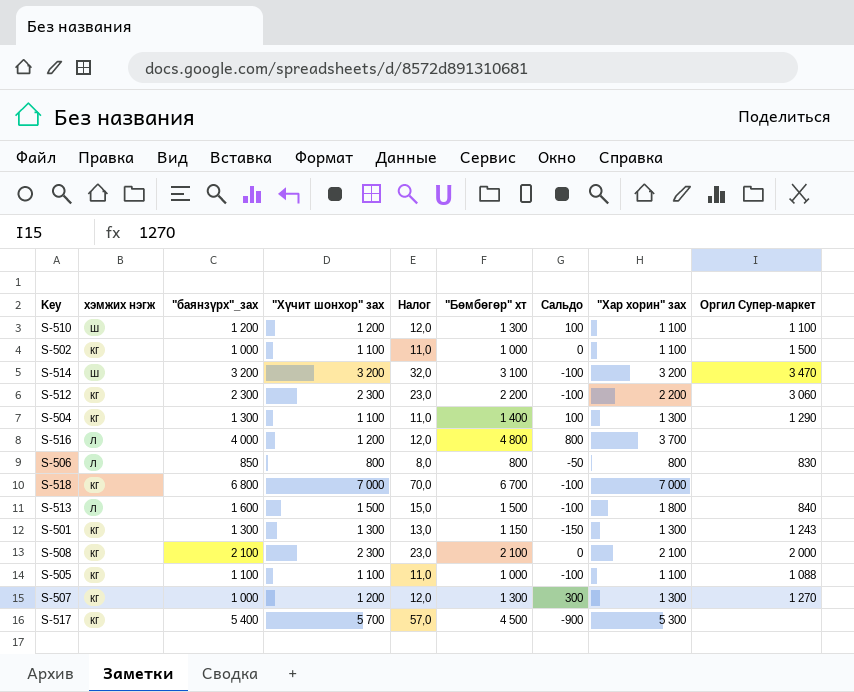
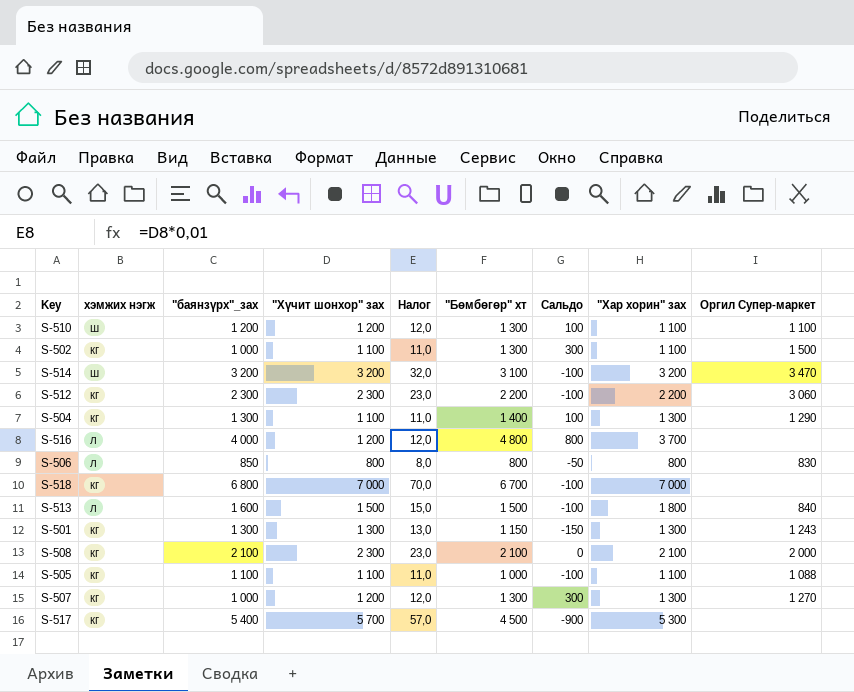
S-502 | "Бөмбөгөр" хт: 1 000 -> 1 300
S-502 | Сальдо: 0 -> 300

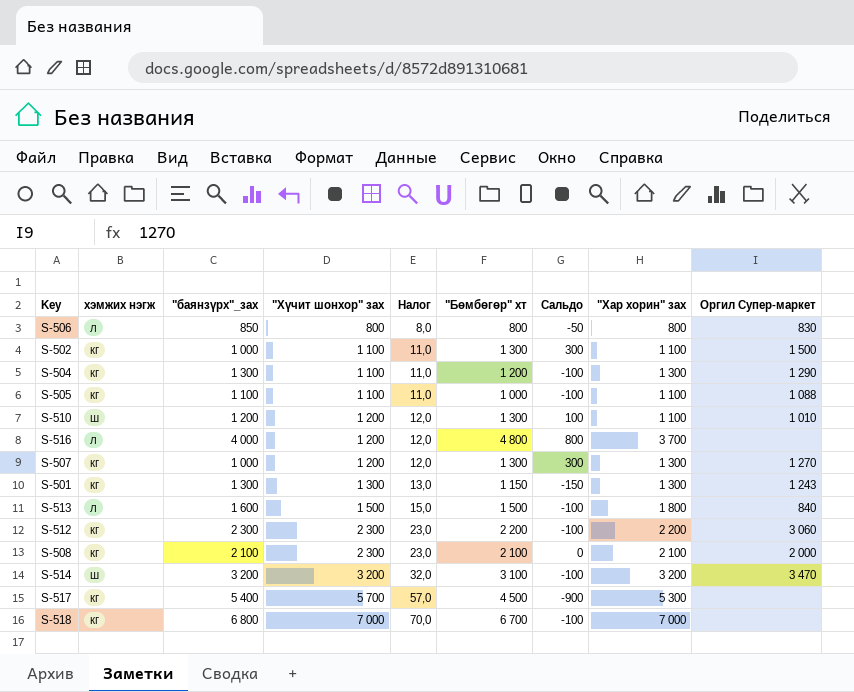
row order: none -> "Хүчит шонхор" зах ascending
S-504 | "Бөмбөгөр" хт: 1 400 -> 1 200
S-504 | Сальдо: 100 -> -100
S-510 | Оргил Супер-маркет: 1 100 -> 1 010

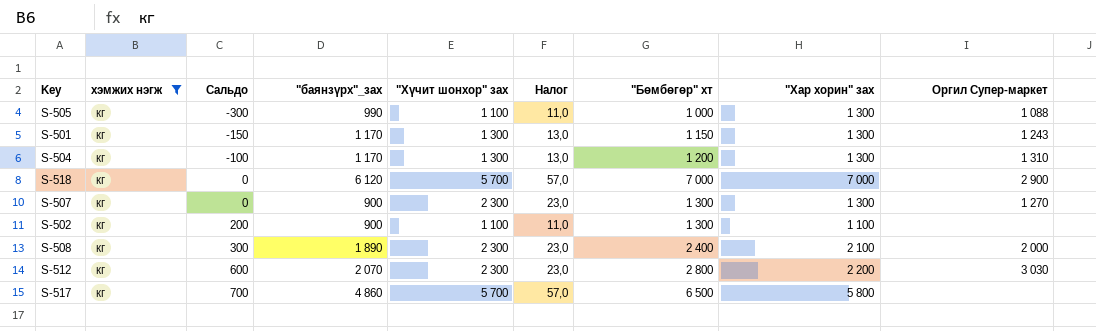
filter: none -> хэмжих нэгж = кг
row order: "Хүчит шонхор" зах ascending -> Сальдо ascending
column Сальдо | formula: ["Бөмбөгөр" хт] - ["баянзүрх"_зах] -> ["Бөмбөгөр" хт] - ["Хар хорин" зах]
column Сальдо | position: 7 -> 3
S-505 | "баянзүрх"_зах: 1 100 -> 990
S-505 | "Хар хорин" зах: 1 100 -> 1 300
S-501 | "баянзүрх"_зах: 1 300 -> 1 170
S-504 | "баянзүрх"_зах: 1 300 -> 1 170
S-504 | "Хүчит шонхор" зах: 1 100 -> 1 300
S-504 | Налог: 11,0 -> 13,0
S-504 | Оргил Супер-маркет: 1 290 -> 1 310
S-518 | "баянзүрх"_зах: 6 800 -> 6 120
S-518 | "Хүчит шонхор" зах: 7 000 -> 5 700
S-518 | Налог: 70,0 -> 57,0
S-518 | "Бөмбөгөр" хт: 6 700 -> 7 000
S-518 | Оргил Супер-маркет: none -> 2 900
S-507 | "баянзүрх"_зах: 1 000 -> 900
S-507 | "Хүчит шонхор" зах: 1 200 -> 2 300
S-507 | Налог: 12,0 -> 23,0
S-502 | "баянзүрх"_зах: 1 000 -> 900
S-502 | Оргил Супер-маркет: 1 500 -> none
S-508 | "баянзүрх"_зах: 2 100 -> 1 890
S-508 | "Бөмбөгөр" хт: 2 100 -> 2 400
S-512 | "баянзүрх"_зах: 2 300 -> 2 070
S-512 | "Бөмбөгөр" хт: 2 200 -> 2 800
S-512 | Оргил Супер-маркет: 3 060 -> 3 030
S-517 | "баянзүрх"_зах: 5 400 -> 4 860
S-517 | "Бөмбөгөр" хт: 4 500 -> 6 500
S-517 | "Хар хорин" зах: 5 300 -> 5 800

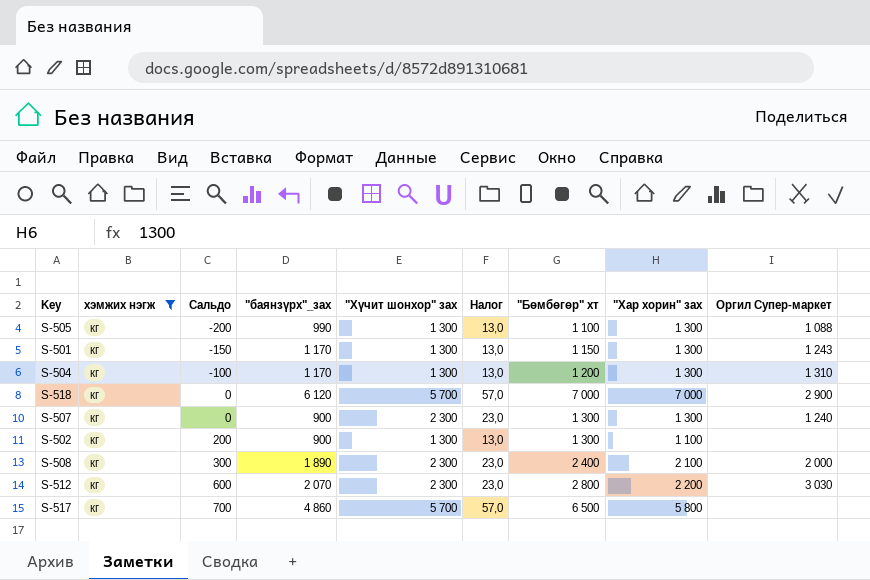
S-505 | Сальдо: -300 -> -200
S-505 | "Хүчит шонхор" зах: 1 100 -> 1 300
S-505 | Налог: 11,0 -> 13,0
S-505 | "Бөмбөгөр" хт: 1 000 -> 1 100
S-507 | Оргил Супер-маркет: 1 270 -> 1 240
S-502 | "Хүчит шонхор" зах: 1 100 -> 1 300
S-502 | Налог: 11,0 -> 13,0

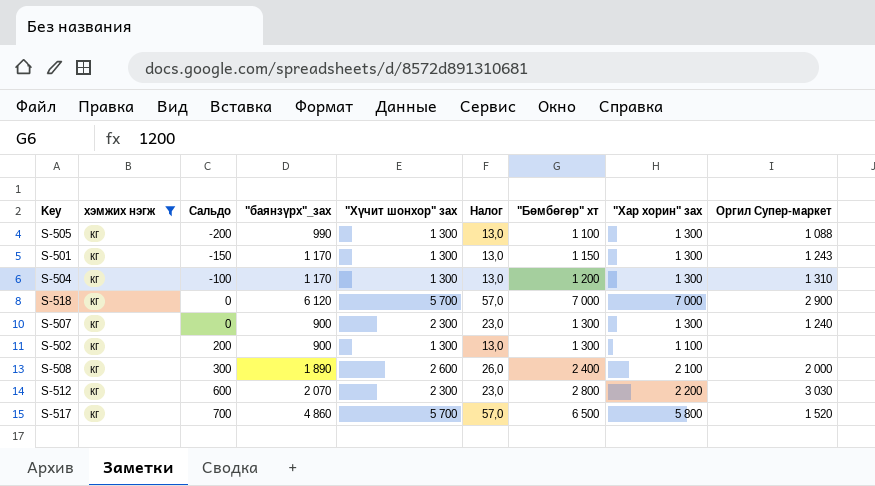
S-508 | "Хүчит шонхор" зах: 2 300 -> 2 600
S-508 | Налог: 23,0 -> 26,0
S-517 | Оргил Супер-маркет: none -> 1 520

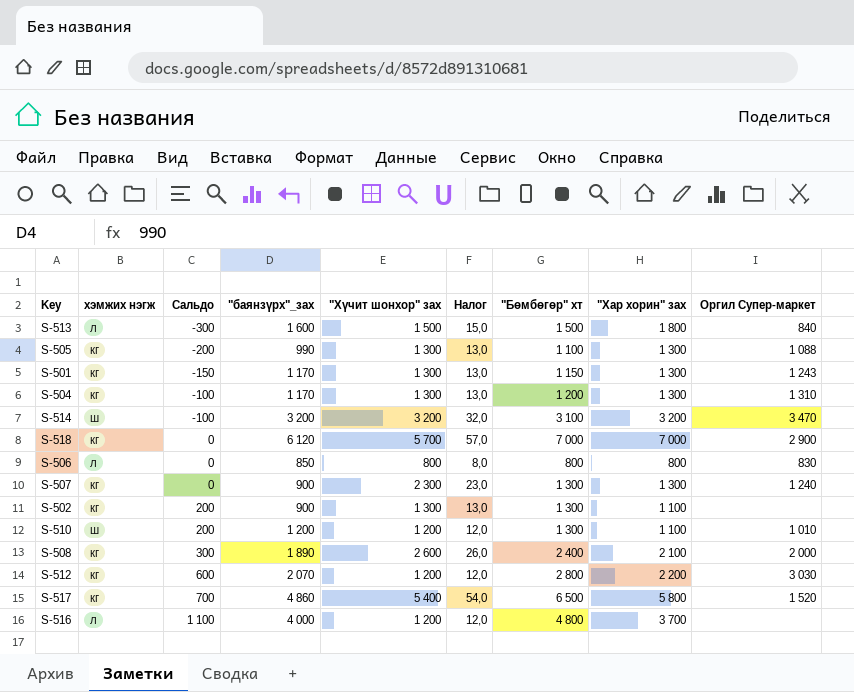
filter: хэмжих нэгж = кг -> none
S-512 | "Хүчит шонхор" зах: 2 300 -> 1 200
S-512 | Налог: 23,0 -> 12,0
S-517 | "Хүчит шонхор" зах: 5 700 -> 5 400
S-517 | Налог: 57,0 -> 54,0

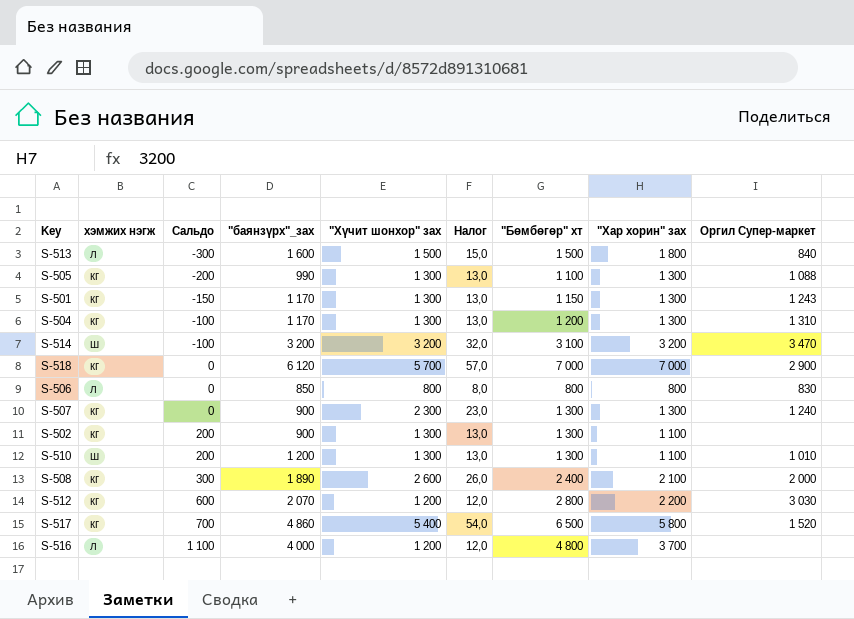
S-510 | "Хүчит шонхор" зах: 1 200 -> 1 300
S-510 | Налог: 12,0 -> 13,0

